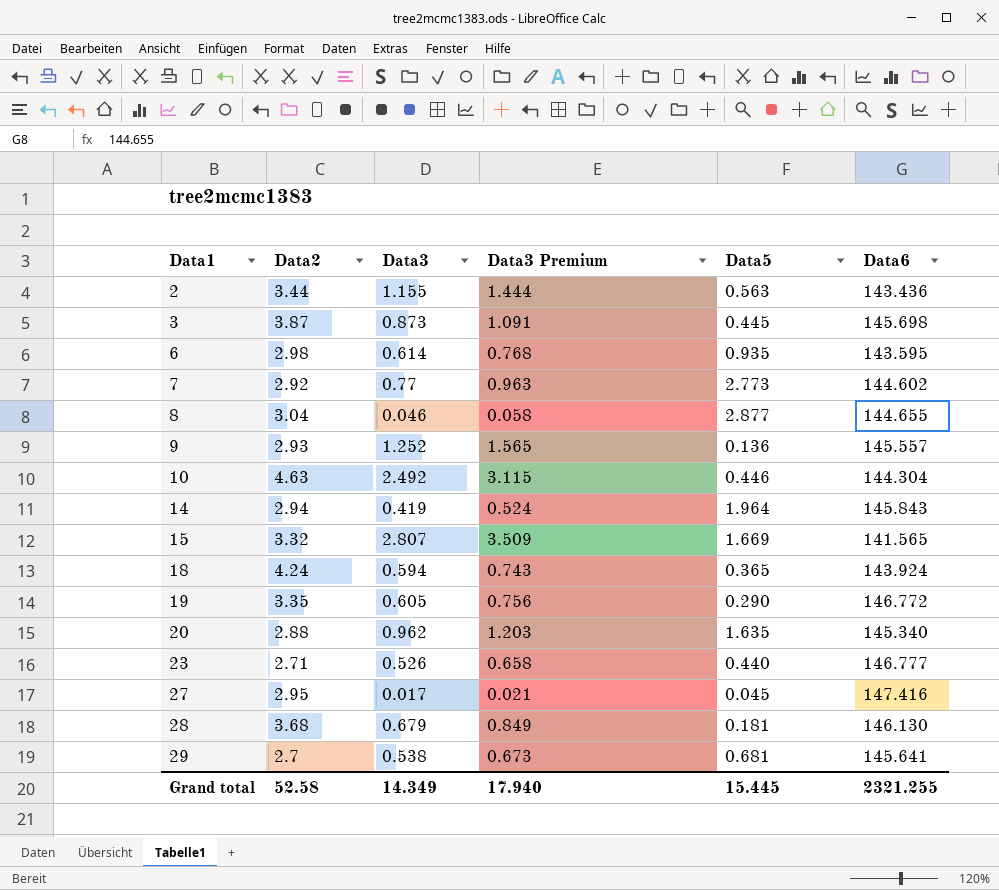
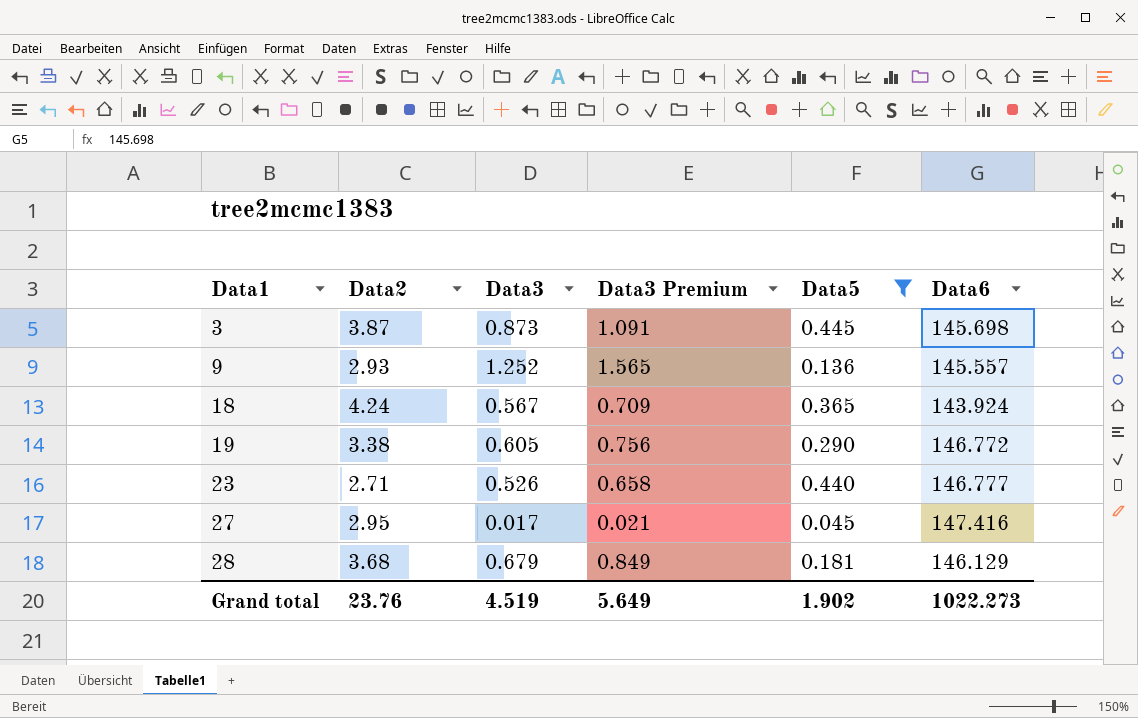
filter: none -> Data5 <= 0.445
18 | Data3: 0.594 -> 0.567
18 | Data3 Premium: 0.743 -> 0.709
19 | Data2: 3.35 -> 3.38
28 | Data6: 146.130 -> 146.129
Grand total | Data2: 52.58 -> 23.76
Grand total | Data3: 14.349 -> 4.519
Grand total | Data3 Premium: 17.940 -> 5.649
Grand total | Data5: 15.445 -> 1.902
Grand total | Data6: 2321.255 -> 1022.273

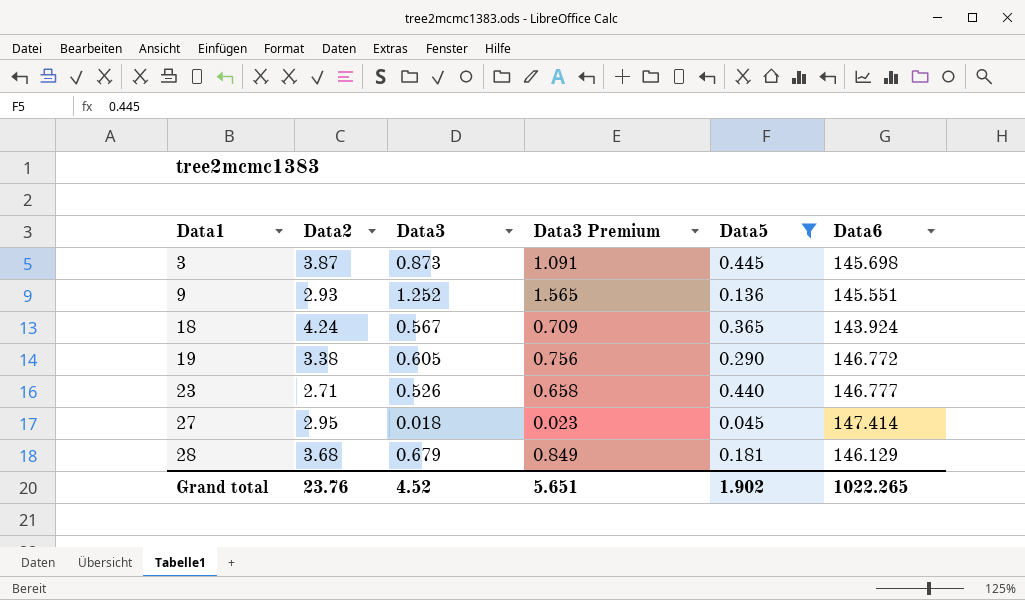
9 | Data6: 145.557 -> 145.551
27 | Data3: 0.017 -> 0.018
27 | Data3 Premium: 0.021 -> 0.023
27 | Data6: 147.416 -> 147.414
Grand total | Data3: 4.519 -> 4.52
Grand total | Data3 Premium: 5.649 -> 5.651
Grand total | Data6: 1022.273 -> 1022.265

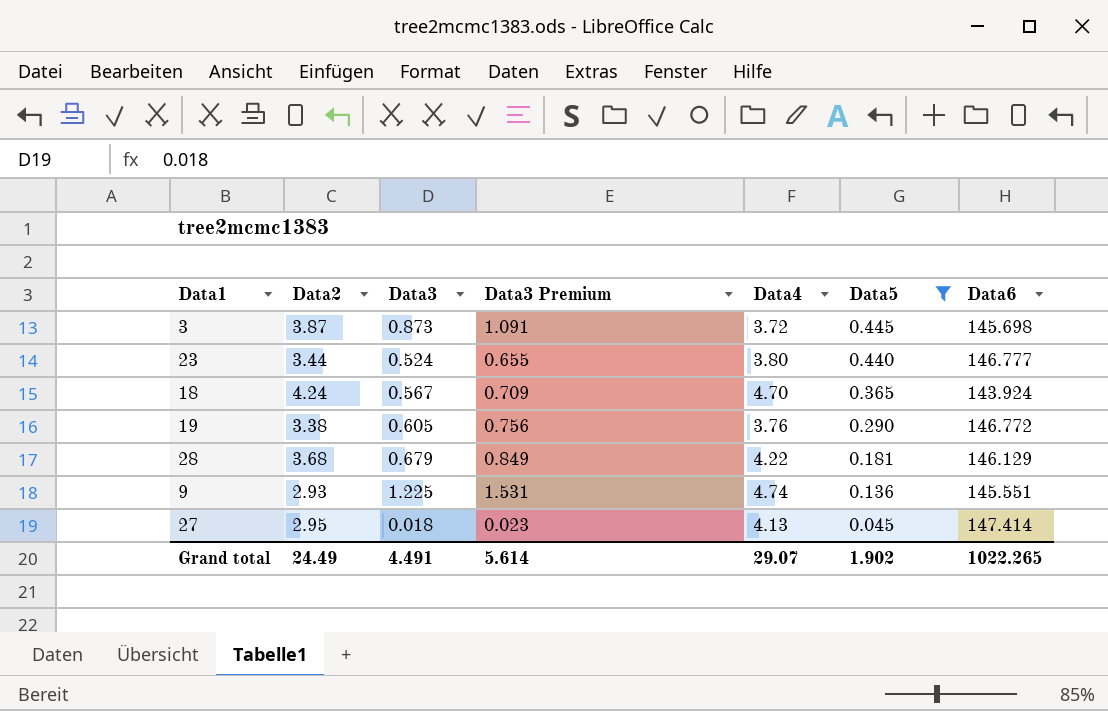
row order: Data1 ascending -> Data5 descending
column Data4 | position: none -> 5
23 | Data2: 2.71 -> 3.44
23 | Data3: 0.526 -> 0.524
23 | Data3 Premium: 0.658 -> 0.655
9 | Data3: 1.252 -> 1.225
9 | Data3 Premium: 1.565 -> 1.531
Grand total | Data2: 23.76 -> 24.49
Grand total | Data3: 4.52 -> 4.491
Grand total | Data3 Premium: 5.651 -> 5.614

